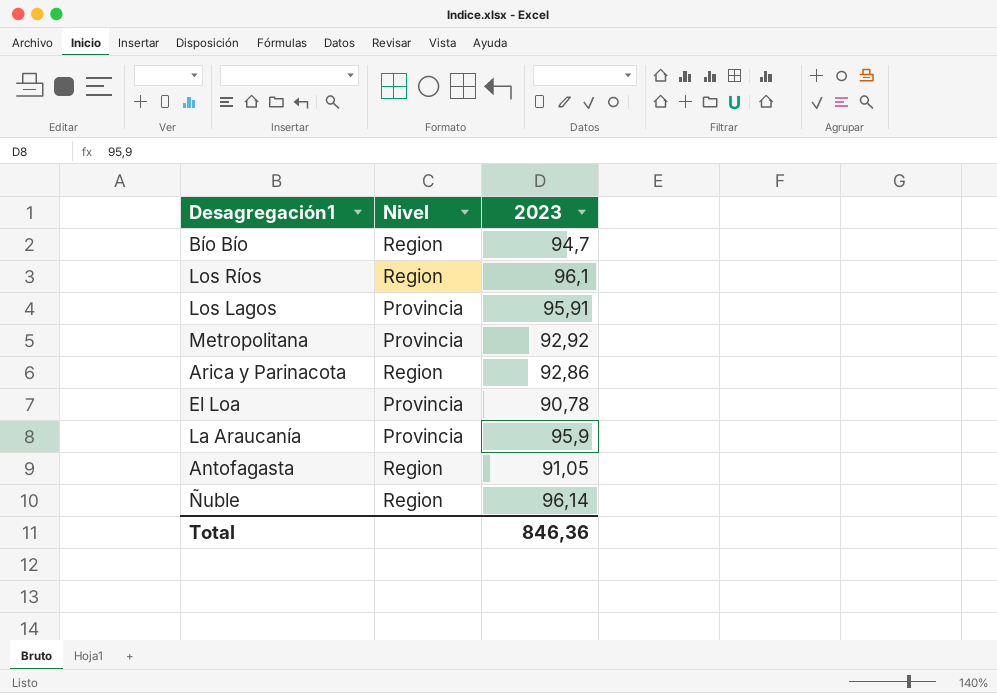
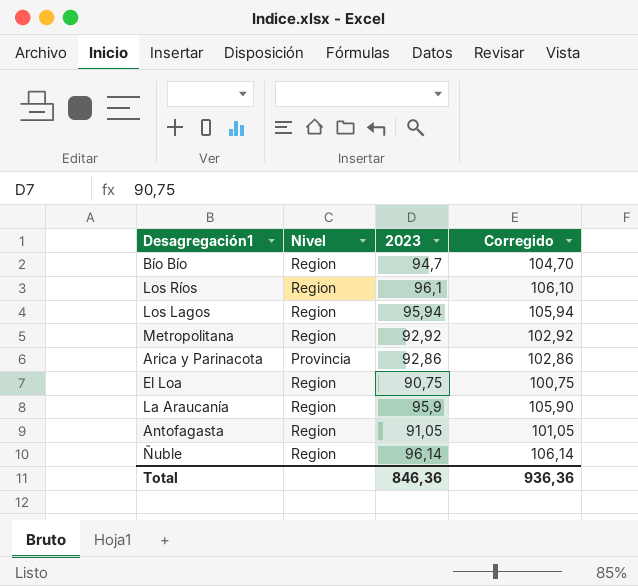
column Corregido | formula: none -> [2023] + 10
Los Lagos | Nivel: Provincia -> Region
Los Lagos | 2023: 95,91 -> 95,94
Metropolitana | Nivel: Provincia -> Region
Arica y Parinacota | Nivel: Region -> Provincia
El Loa | Nivel: Provincia -> Region
El Loa | 2023: 90,78 -> 90,75
La Araucanía | Nivel: Provincia -> Region

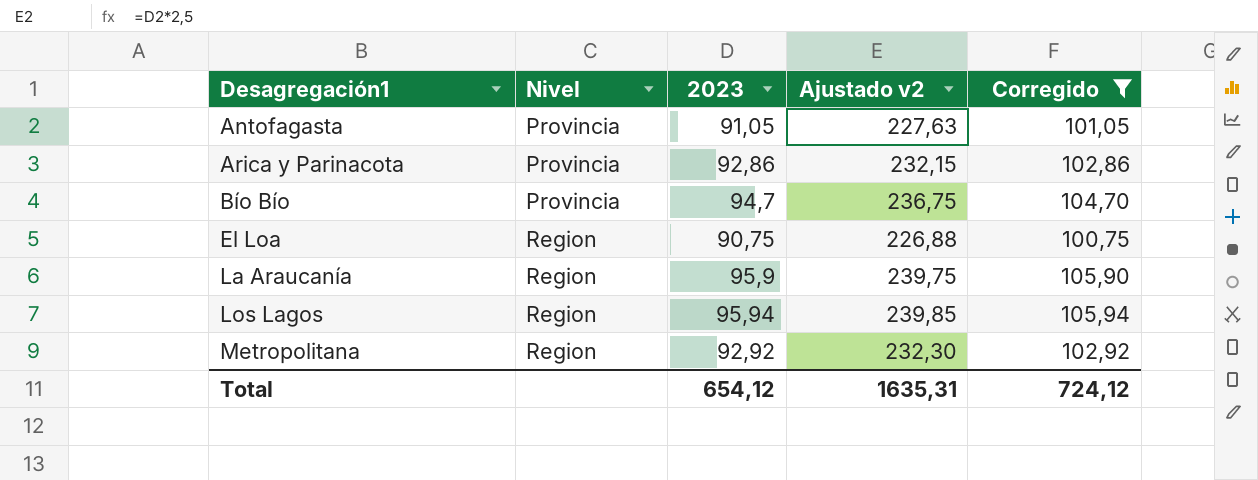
filter: none -> Corregido <= 105,94
row order: none -> Desagregación1 ascending
column Ajustado v2 | formula: none -> [2023] * 2,5
Antofagasta | Nivel: Region -> Provincia
Bío Bío | Nivel: Region -> Provincia
Total | 2023: 846,36 -> 654,12
Total | Corregido: 936,36 -> 724,12

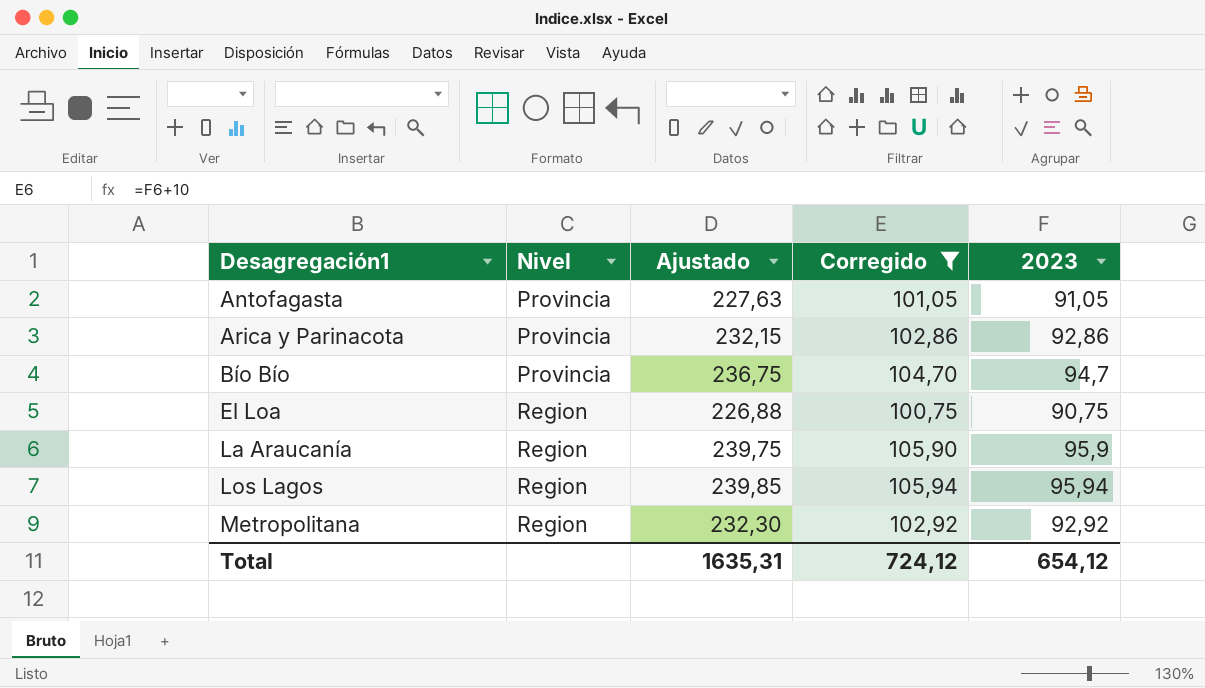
column name: Ajustado v2 -> Ajustado
column 2023 | position: 3 -> 5

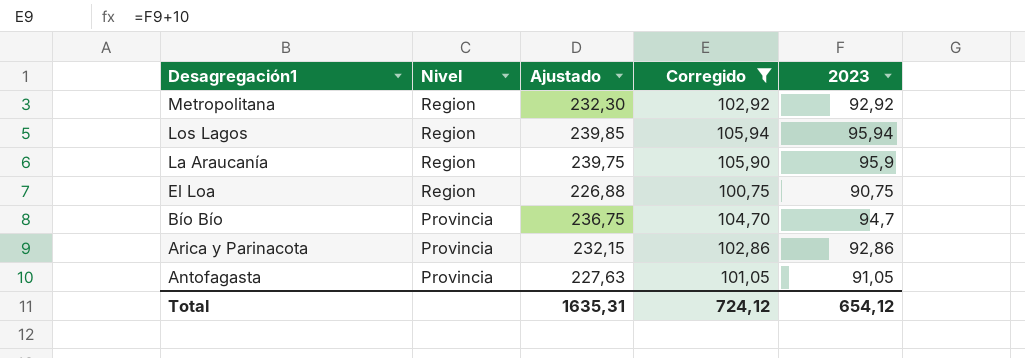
row order: Desagregación1 ascending -> Desagregación1 descending

